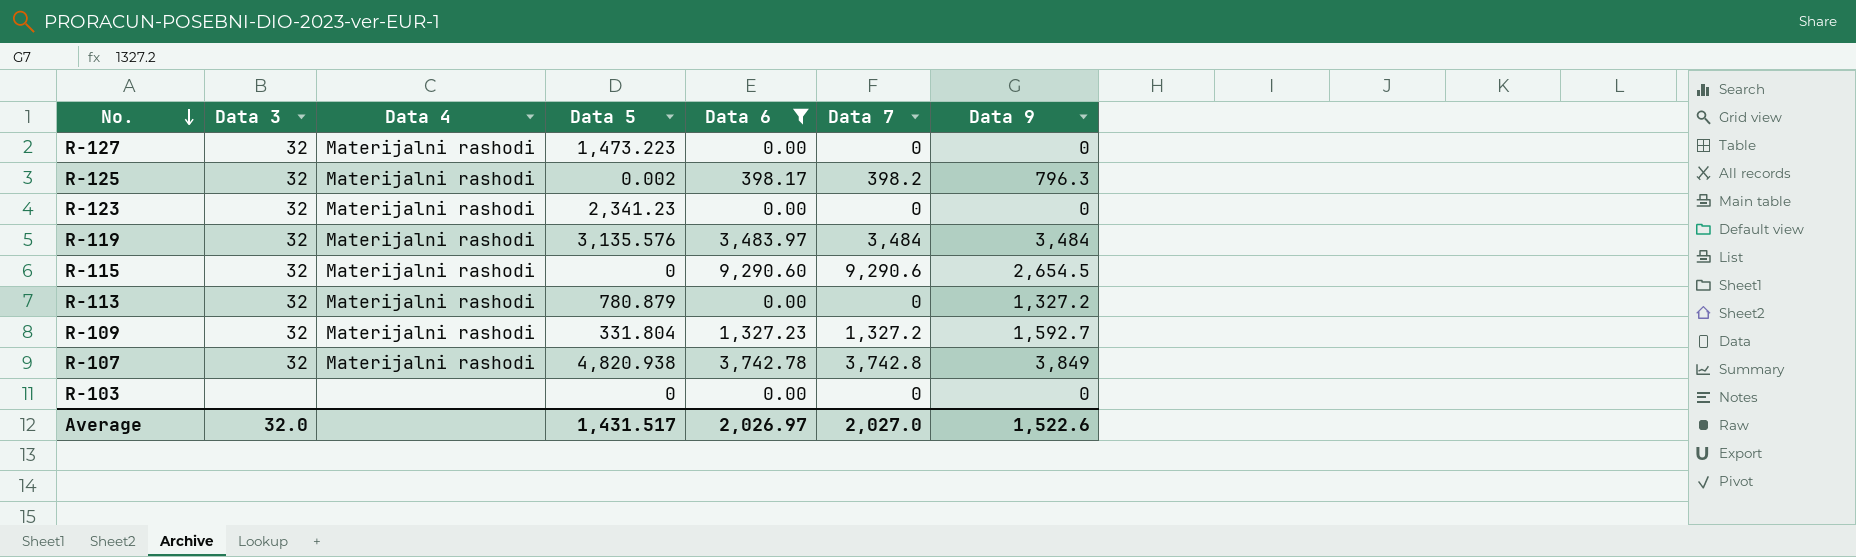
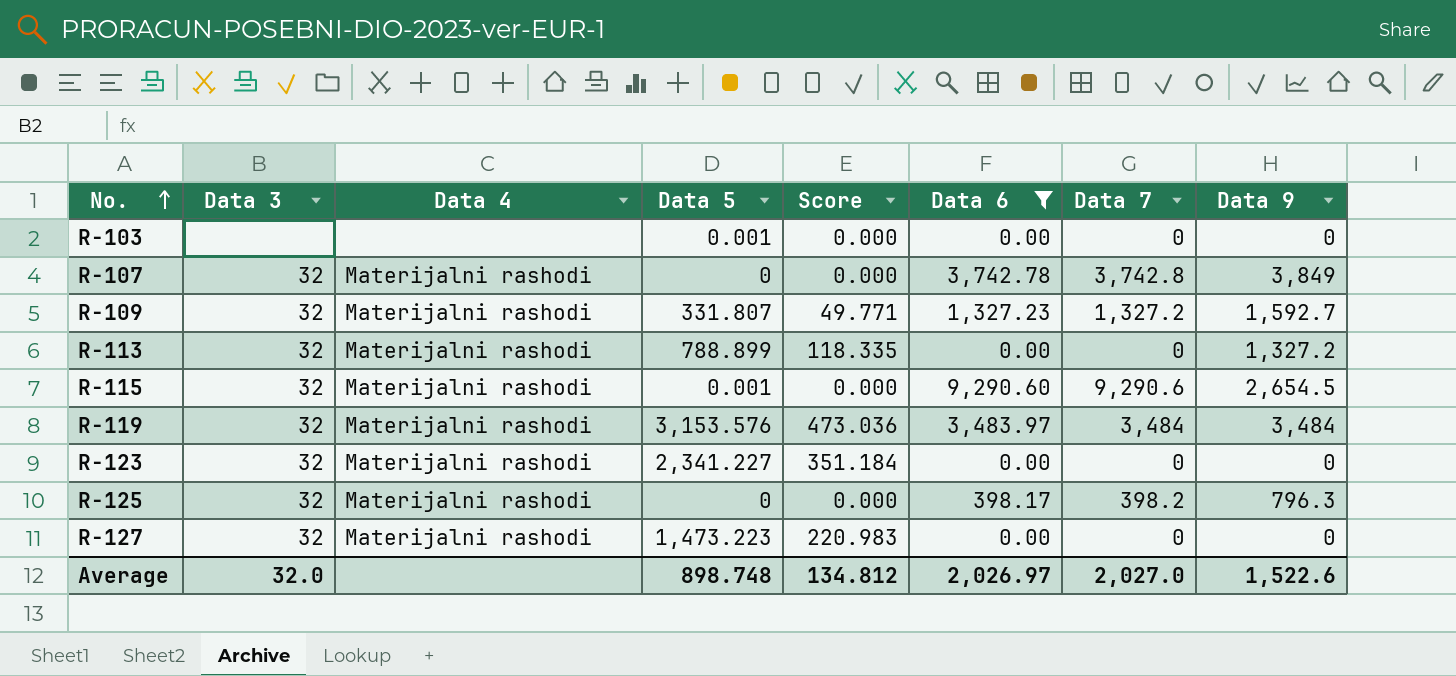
row order: No. descending -> No. ascending
column Score | formula: none -> [Data 5] * 0.15
R-103 | Data 5: 0 -> 0.001
R-107 | Data 5: 4,820.938 -> 0
R-109 | Data 5: 331.804 -> 331.807
R-113 | Data 5: 780.879 -> 788.899
R-115 | Data 5: 0 -> 0.001
R-119 | Data 5: 3,135.576 -> 3,153.576
R-123 | Data 5: 2,341.23 -> 2,341.227
R-125 | Data 5: 0.002 -> 0
Average | Data 5: 1,431.517 -> 898.748

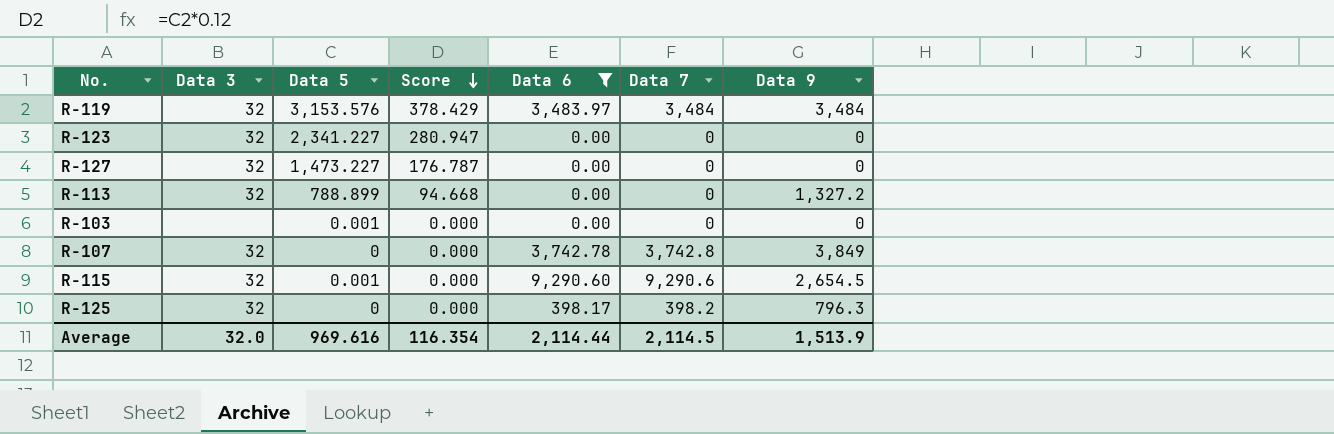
row order: No. ascending -> Score descending
column Data 4 | position: 3 -> none
column Score | formula: [Data 5] * 0.15 -> [Data 5] * 0.12
row R-109: 32 | Materijalni rashodi | 331.807 | 49.771 | 1,327.23 | 1,327.2 | 1,592.7 -> none
R-127 | Data 5: 1,473.223 -> 1,473.227
Average | Data 5: 898.748 -> 969.616
Average | Score: 134.812 -> 116.354
Average | Data 6: 2,026.97 -> 2,114.44
Average | Data 7: 2,027.0 -> 2,114.5
Average | Data 9: 1,522.6 -> 1,513.9

